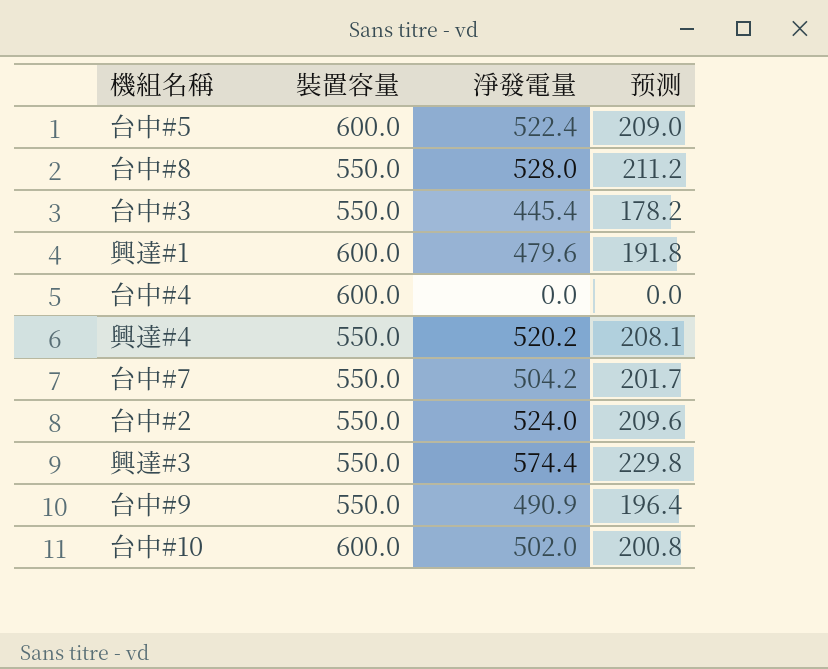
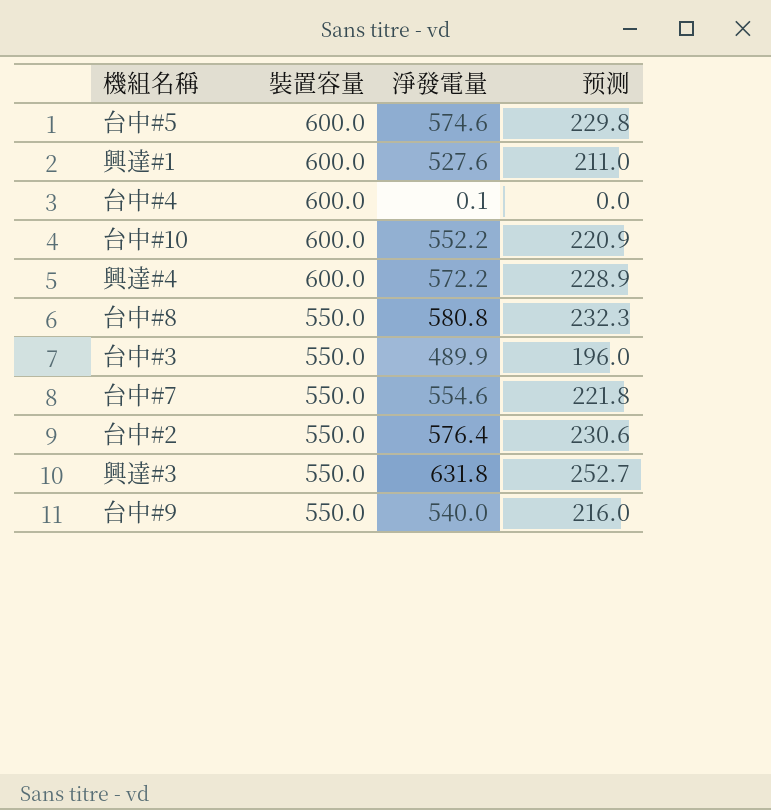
row order: none -> 裝置容量 descending
台中#5 | 淨發電量: 522.4 -> 574.6
台中#5 | 预测: 209.0 -> 229.8
興達#1 | 淨發電量: 479.6 -> 527.6
興達#1 | 预测: 191.8 -> 211.0
台中#4 | 淨發電量: 0.0 -> 0.1
台中#10 | 淨發電量: 502.0 -> 552.2
台中#10 | 预测: 200.8 -> 220.9
興達#4 | 裝置容量: 550.0 -> 600.0
興達#4 | 淨發電量: 520.2 -> 572.2
興達#4 | 预测: 208.1 -> 228.9
台中#8 | 淨發電量: 528.0 -> 580.8
台中#8 | 预测: 211.2 -> 232.3
台中#3 | 淨發電量: 445.4 -> 489.9
台中#3 | 预测: 178.2 -> 196.0
台中#7 | 淨發電量: 504.2 -> 554.6
台中#7 | 预测: 201.7 -> 221.8
台中#2 | 淨發電量: 524.0 -> 576.4
台中#2 | 预测: 209.6 -> 230.6
興達#3 | 淨發電量: 574.4 -> 631.8
興達#3 | 预测: 229.8 -> 252.7
台中#9 | 淨發電量: 490.9 -> 540.0
台中#9 | 预测: 196.4 -> 216.0

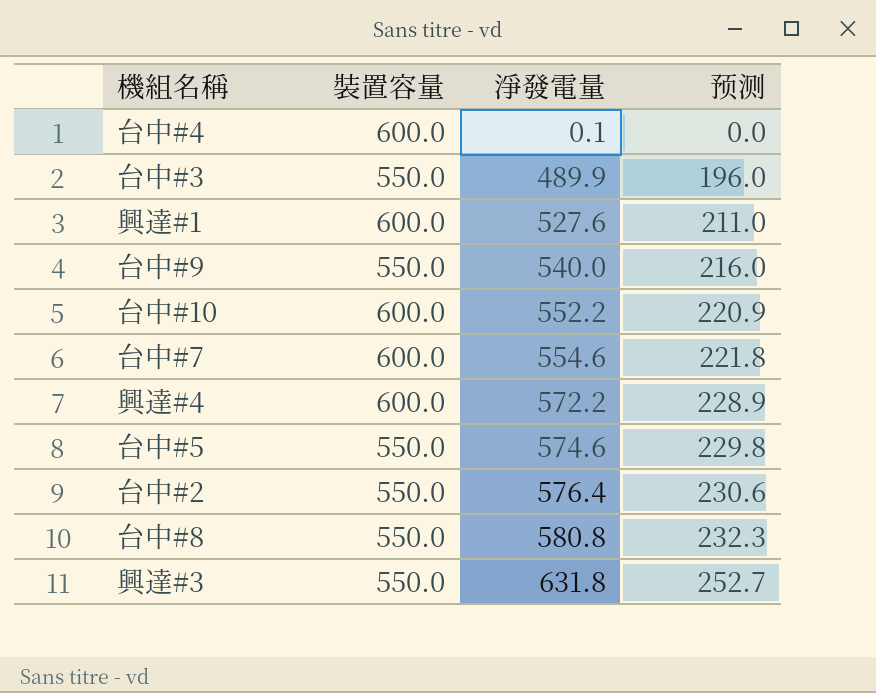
row order: 裝置容量 descending -> 淨發電量 ascending
台中#7 | 裝置容量: 550.0 -> 600.0
台中#5 | 裝置容量: 600.0 -> 550.0

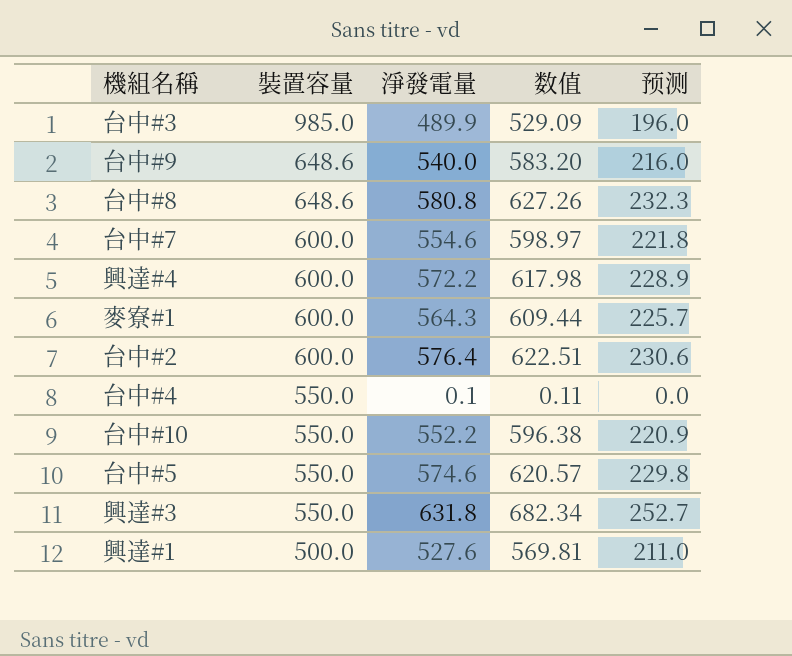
row order: 淨發電量 ascending -> 裝置容量 descending
column 数值 | formula: none -> [淨發電量] * 1.08
台中#3 | 裝置容量: 550.0 -> 985.0
台中#9 | 裝置容量: 550.0 -> 648.6
台中#8 | 裝置容量: 550.0 -> 648.6
row 麥寮#1: none -> 600.0 | 564.3 | 609.44 | 225.7
台中#2 | 裝置容量: 550.0 -> 600.0
台中#4 | 裝置容量: 600.0 -> 550.0
台中#10 | 裝置容量: 600.0 -> 550.0
興達#1 | 裝置容量: 600.0 -> 500.0

